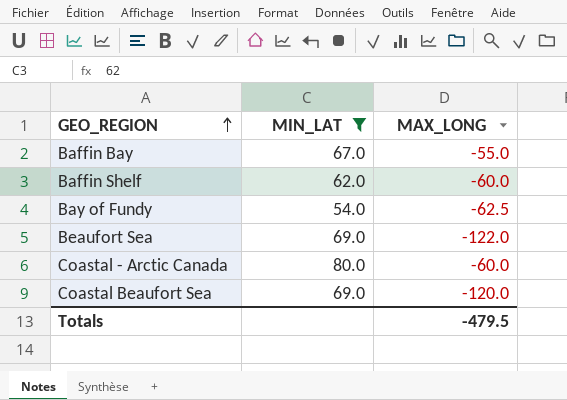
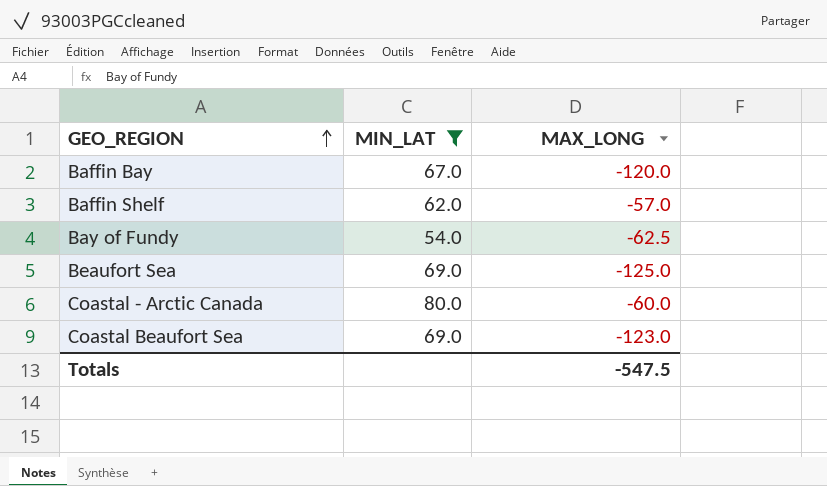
Baffin Bay | MAX_LONG: -55.0 -> -120.0
Baffin Shelf | MAX_LONG: -60.0 -> -57.0
Beaufort Sea | MAX_LONG: -122.0 -> -125.0
Coastal Beaufort Sea | MAX_LONG: -120.0 -> -123.0
Totals | MAX_LONG: -479.5 -> -547.5

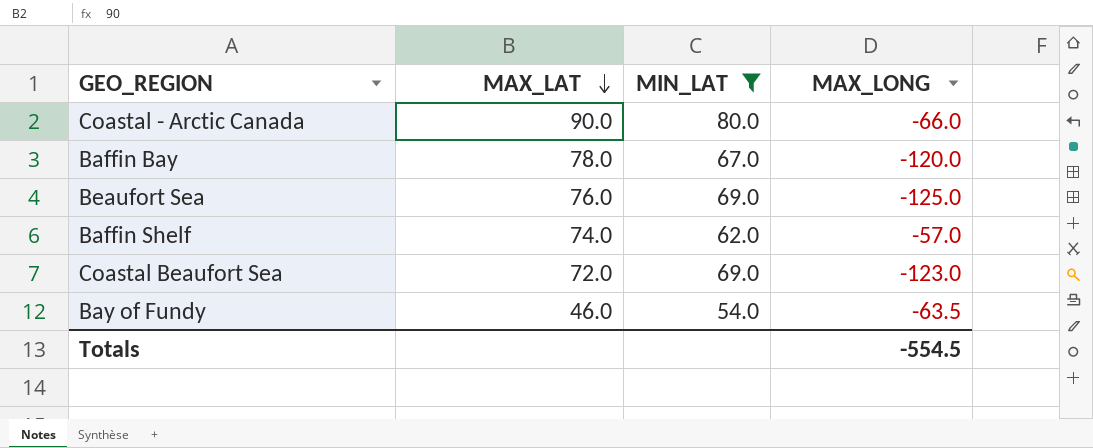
row order: GEO_REGION ascending -> MAX_LAT descending
column MAX_LAT | position: none -> 2
Coastal - Arctic Canada | MAX_LONG: -60.0 -> -66.0
Bay of Fundy | MAX_LONG: -62.5 -> -63.5
Totals | MAX_LONG: -547.5 -> -554.5

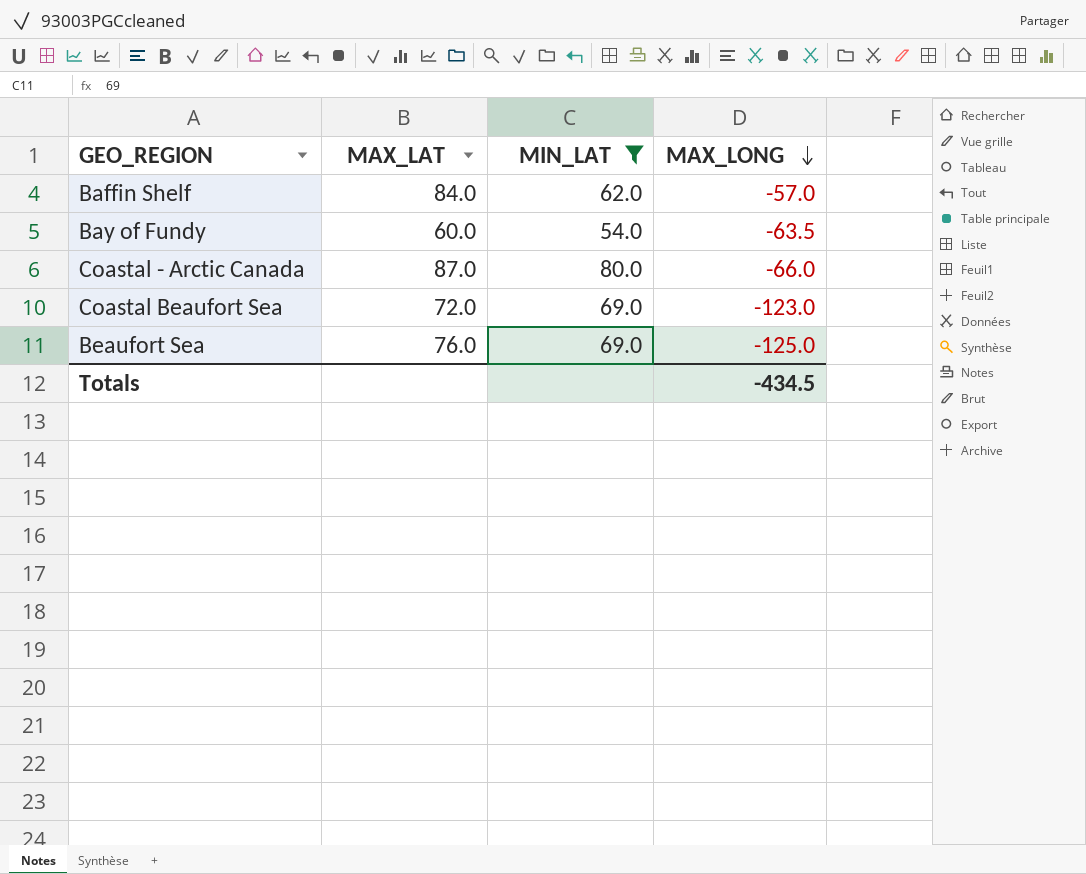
row order: MAX_LAT descending -> MAX_LONG descending
row Baffin Bay: 78.0 | 67.0 | -120.0 -> none
Baffin Shelf | MAX_LAT: 74.0 -> 84.0
Bay of Fundy | MAX_LAT: 46.0 -> 60.0
Coastal - Arctic Canada | MAX_LAT: 90.0 -> 87.0
Totals | MAX_LONG: -554.5 -> -434.5

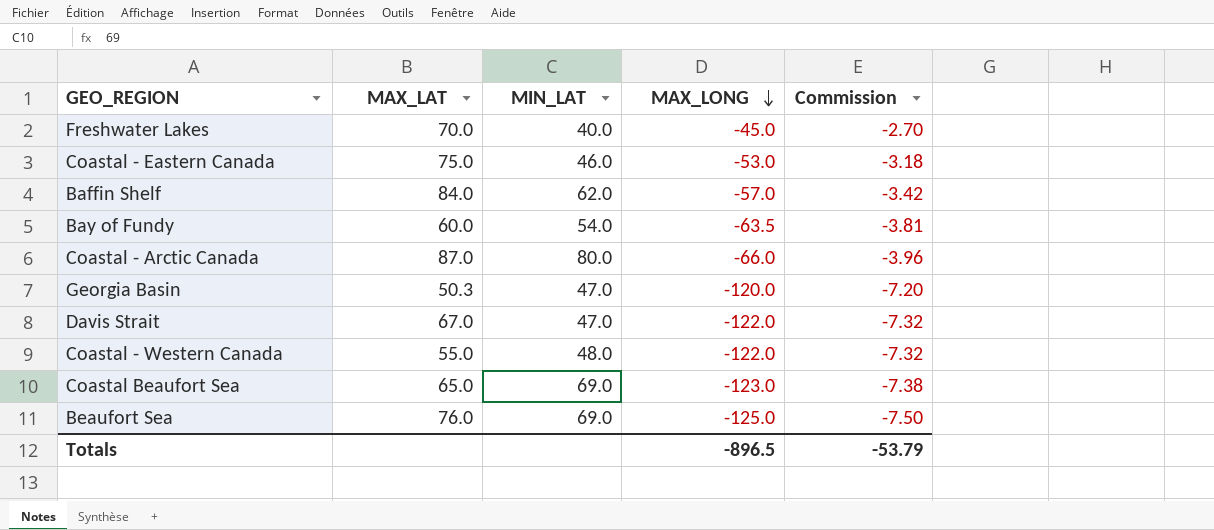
filter: MIN_LAT >= 54.0 -> none
column Commission | formula: none -> [MAX_LONG] * 0.06
Coastal Beaufort Sea | MAX_LAT: 72.0 -> 65.0
Totals | MAX_LONG: -434.5 -> -896.5

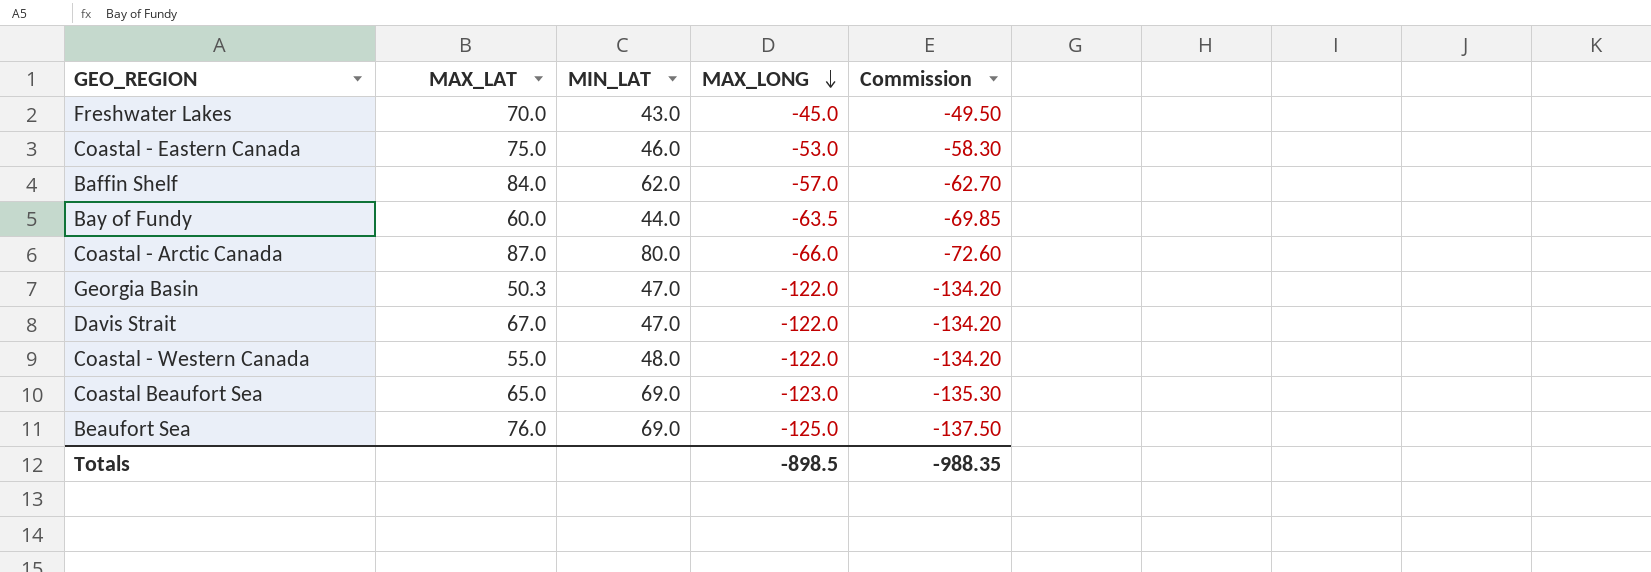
column Commission | formula: [MAX_LONG] * 0.06 -> [MAX_LONG] * 1.1
Freshwater Lakes | MIN_LAT: 40.0 -> 43.0
Bay of Fundy | MIN_LAT: 54.0 -> 44.0
Georgia Basin | MAX_LONG: -120.0 -> -122.0
Totals | MAX_LONG: -896.5 -> -898.5
Totals | Commission: -53.79 -> -988.35

